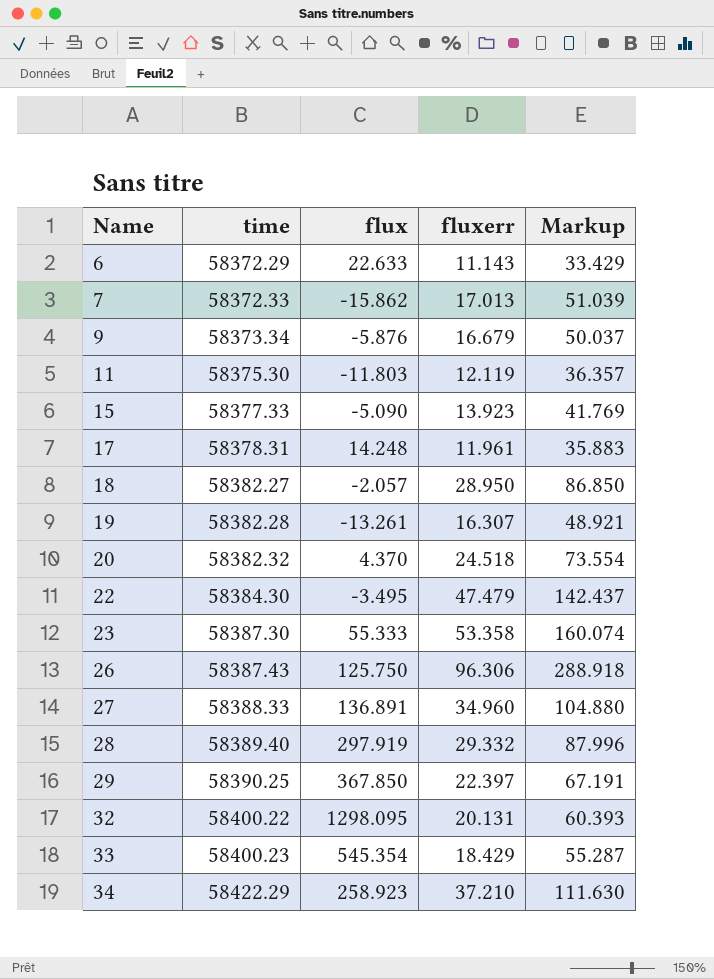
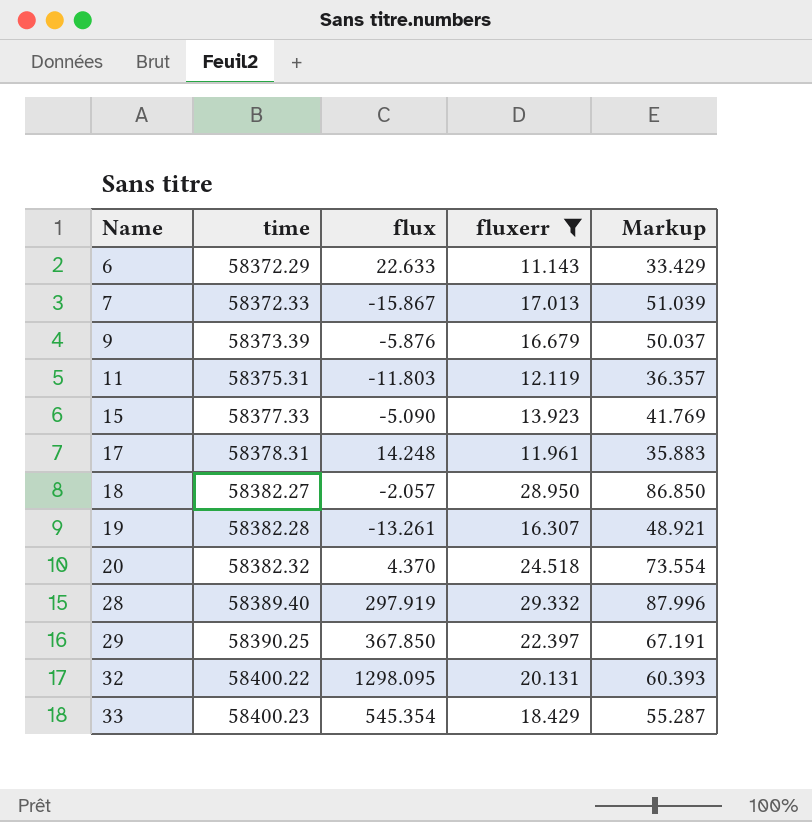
filter: none -> fluxerr <= 29.332
7 | flux: -15.862 -> -15.867
9 | time: 58373.34 -> 58373.39
11 | time: 58375.30 -> 58375.31

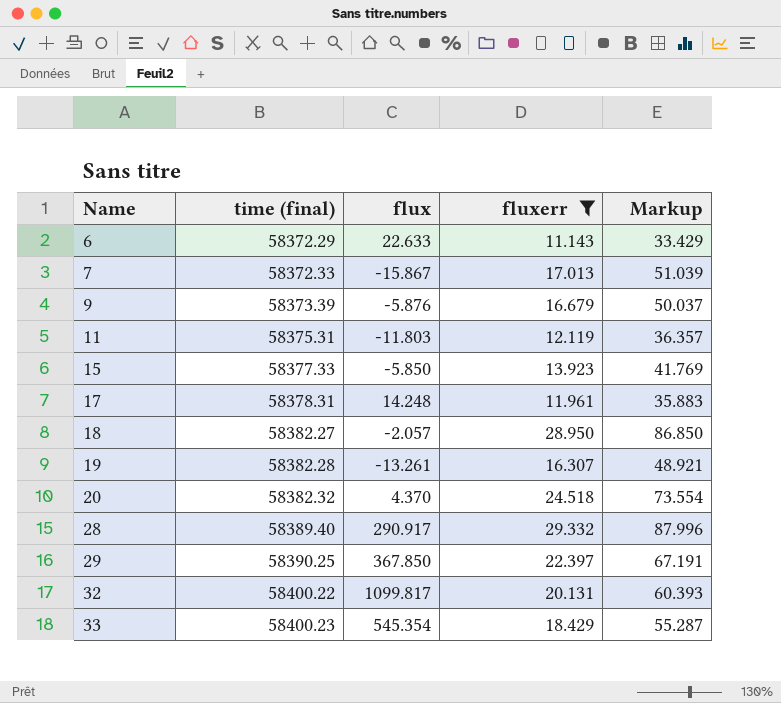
column name: time -> time (final)
15 | flux: -5.090 -> -5.850
28 | flux: 297.919 -> 290.917
32 | flux: 1298.095 -> 1099.817

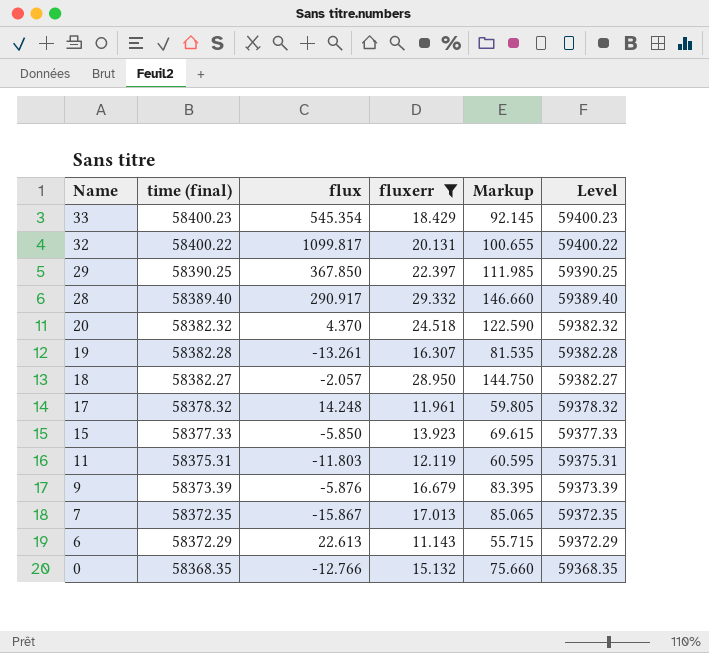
row order: Name ascending -> Name descending
column Markup | formula: [fluxerr] * 3 -> [fluxerr] * 5
column Level | formula: none -> [time (final)] + 1000
17 | time (final): 58378.31 -> 58378.32
7 | time (final): 58372.33 -> 58372.35
6 | flux: 22.633 -> 22.613
row 0: none -> 58368.35 | -12.766 | 15.132 | 75.660 | 59368.35

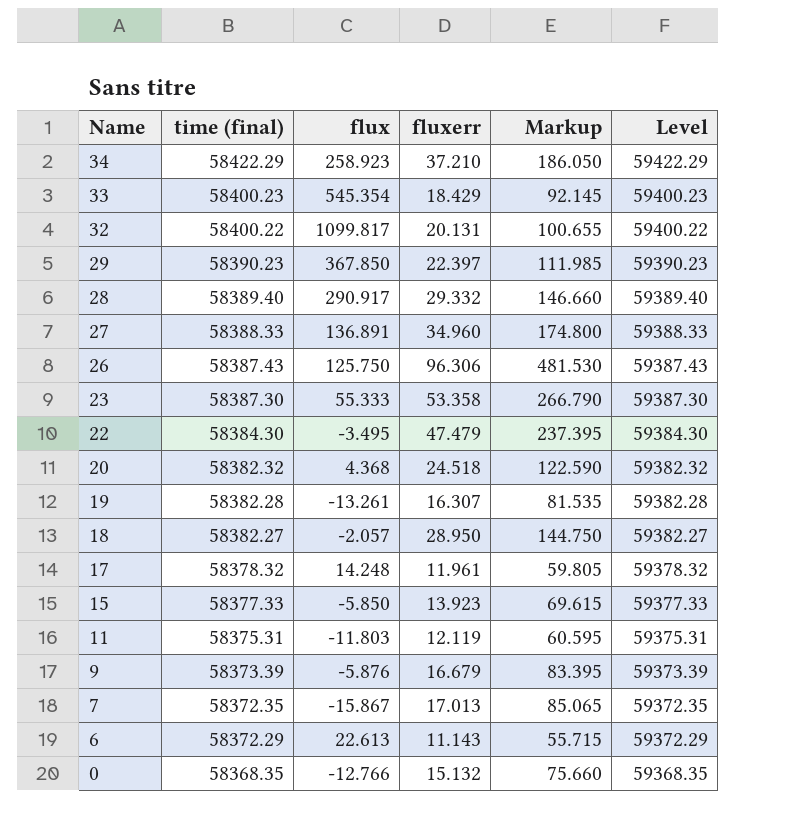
filter: fluxerr <= 29.332 -> none
29 | time (final): 58390.25 -> 58390.23
29 | Level: 59390.25 -> 59390.23
20 | flux: 4.370 -> 4.368

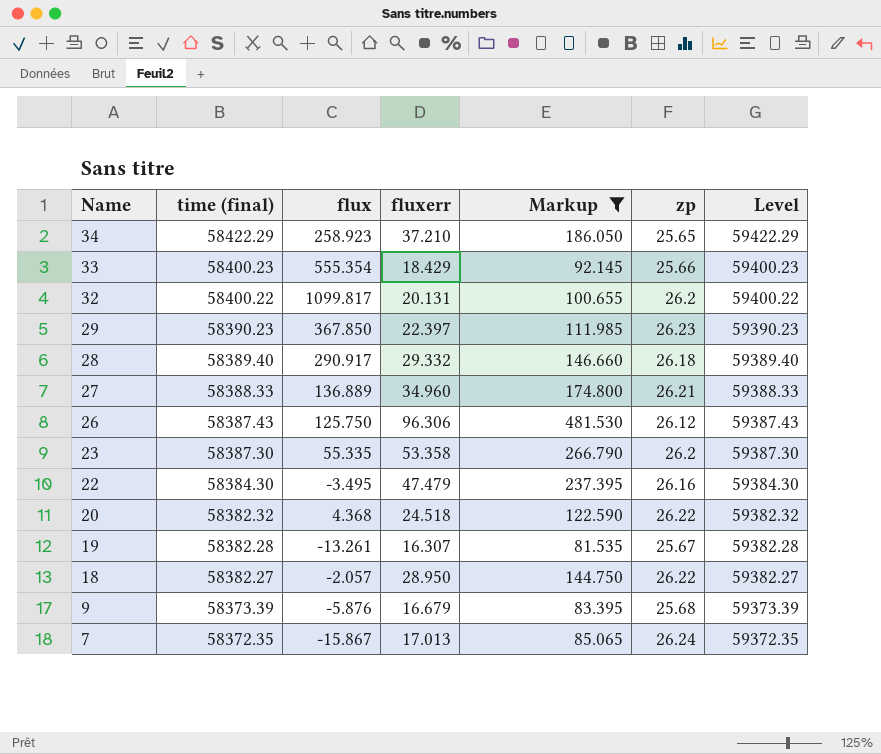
filter: none -> Markup >= 81.535
column zp | position: none -> 6
33 | flux: 545.354 -> 555.354
27 | flux: 136.891 -> 136.889
23 | flux: 55.333 -> 55.335

